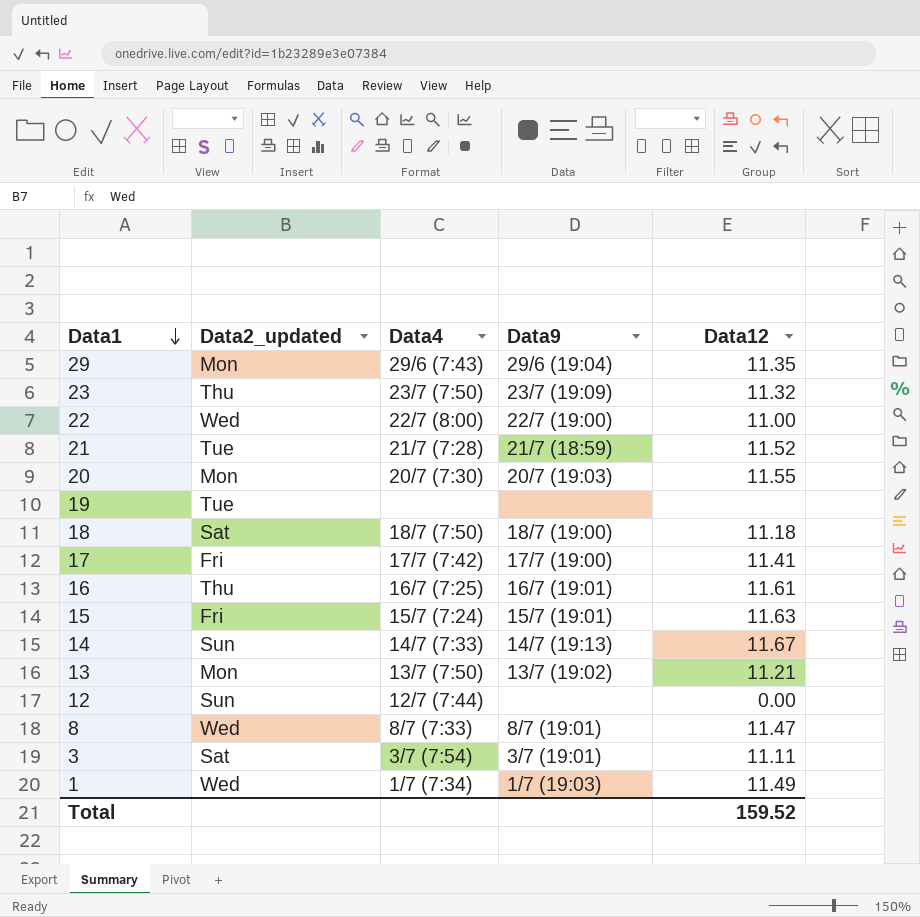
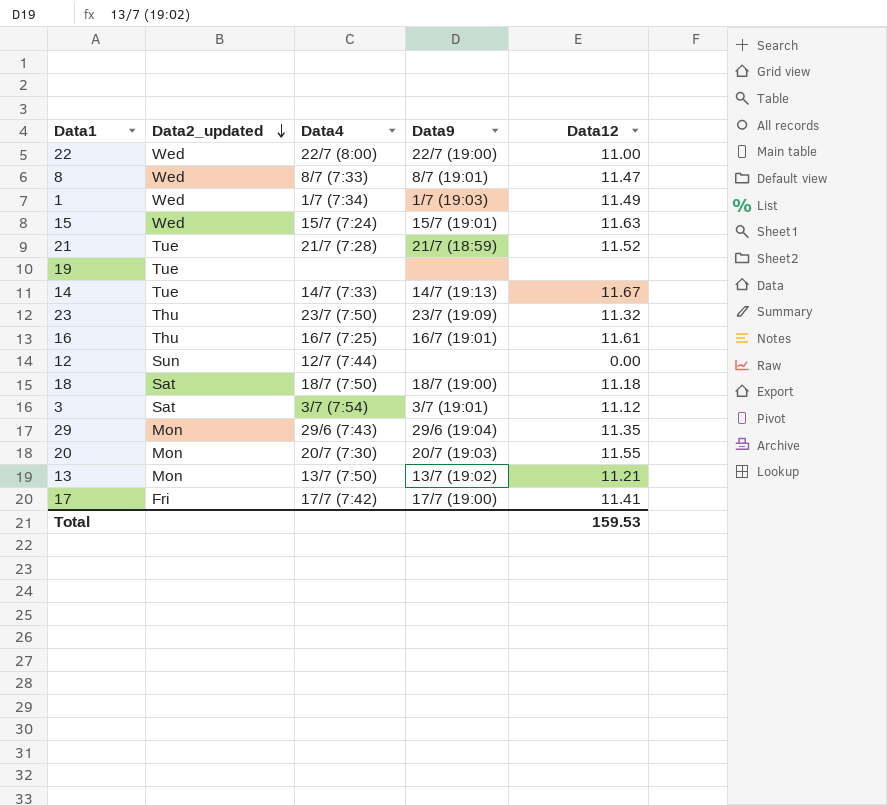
row order: Data1 descending -> Data2_updated descending
15 | Data2_updated: Fri -> Wed
14 | Data2_updated: Sun -> Tue
3 | Data12: 11.11 -> 11.12
Total | Data12: 159.52 -> 159.53

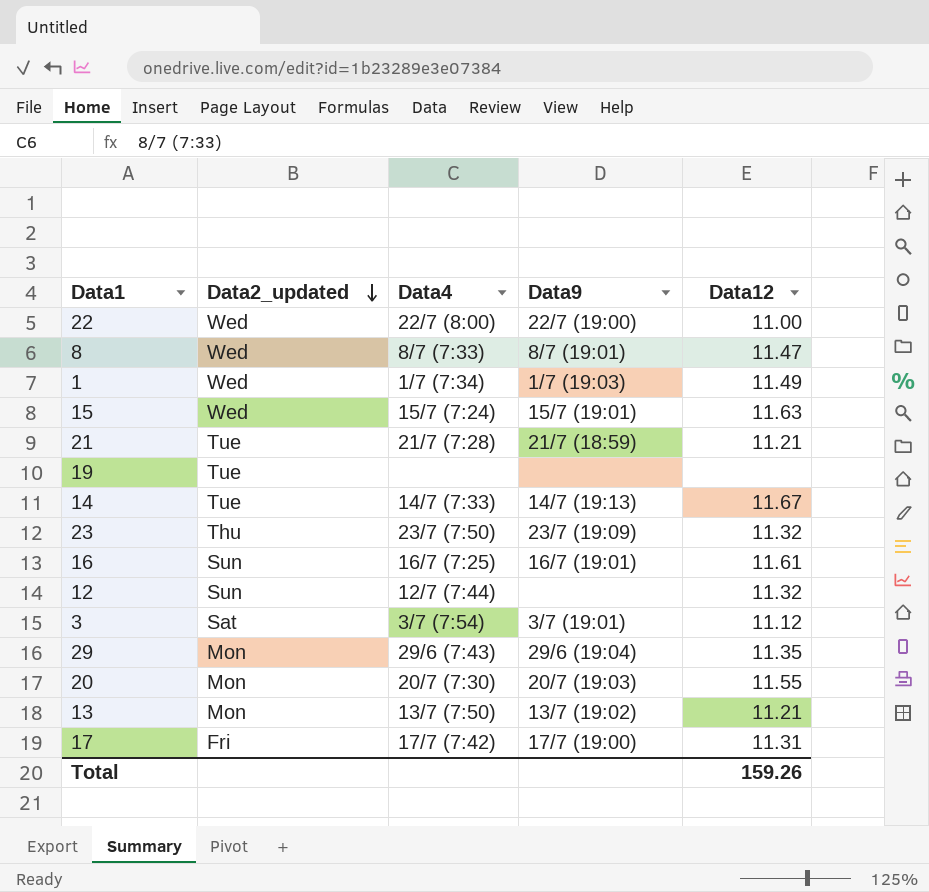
row 18: Sat | 18/7 (7:50) | 18/7 (19:00) | 11.18 -> none
21 | Data12: 11.52 -> 11.21
16 | Data2_updated: Thu -> Sun
12 | Data12: 0.00 -> 11.32
17 | Data12: 11.41 -> 11.31
Total | Data12: 159.53 -> 159.26

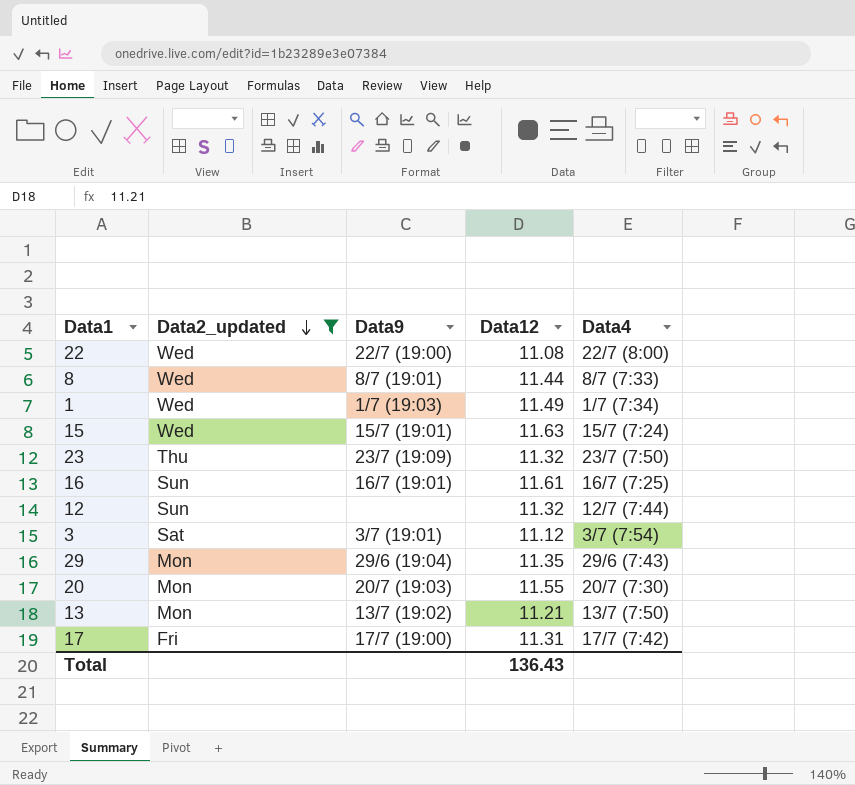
filter: none -> Data2_updated != Tue
column Data4 | position: 3 -> 5
22 | Data12: 11.00 -> 11.08
8 | Data12: 11.47 -> 11.44
Total | Data12: 159.26 -> 136.43

